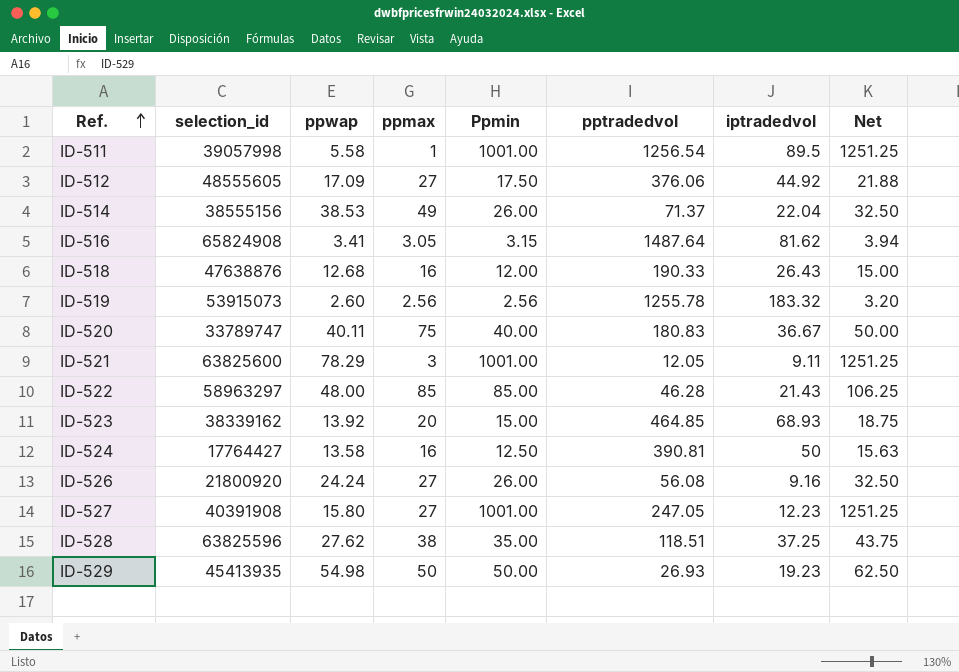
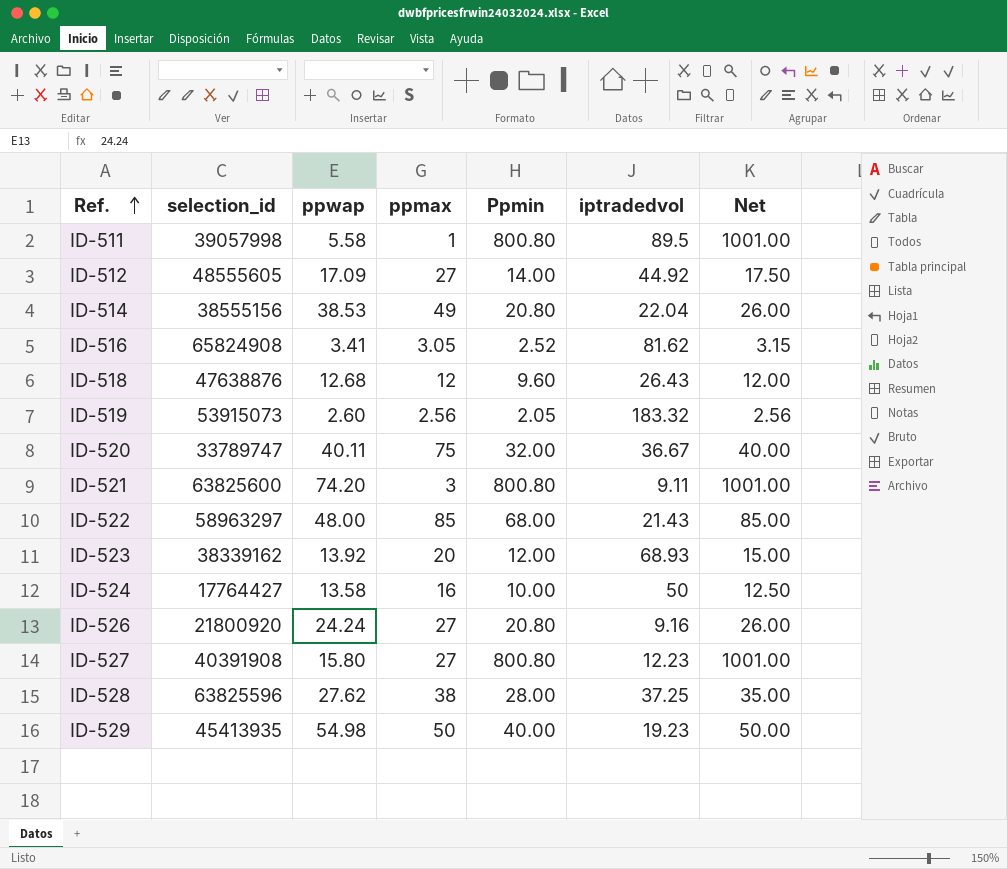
column pptradedvol | position: 6 -> none
ID-511 | Ppmin: 1001.00 -> 800.80
ID-511 | Net: 1251.25 -> 1001.00
ID-512 | Ppmin: 17.50 -> 14.00
ID-512 | Net: 21.88 -> 17.50
ID-514 | Ppmin: 26.00 -> 20.80
ID-514 | Net: 32.50 -> 26.00
ID-516 | Ppmin: 3.15 -> 2.52
ID-516 | Net: 3.94 -> 3.15
ID-518 | ppmax: 16 -> 12
ID-518 | Ppmin: 12.00 -> 9.60
ID-518 | Net: 15.00 -> 12.00
ID-519 | Ppmin: 2.56 -> 2.05
ID-519 | Net: 3.20 -> 2.56
ID-520 | Ppmin: 40.00 -> 32.00
ID-520 | Net: 50.00 -> 40.00
ID-521 | ppwap: 78.29 -> 74.20
ID-521 | Ppmin: 1001.00 -> 800.80
ID-521 | Net: 1251.25 -> 1001.00
ID-522 | Ppmin: 85.00 -> 68.00
ID-522 | Net: 106.25 -> 85.00
ID-523 | Ppmin: 15.00 -> 12.00
ID-523 | Net: 18.75 -> 15.00
ID-524 | Ppmin: 12.50 -> 10.00
ID-524 | Net: 15.63 -> 12.50
ID-526 | Ppmin: 26.00 -> 20.80
ID-526 | Net: 32.50 -> 26.00
ID-527 | Ppmin: 1001.00 -> 800.80
ID-527 | Net: 1251.25 -> 1001.00
ID-528 | Ppmin: 35.00 -> 28.00
ID-528 | Net: 43.75 -> 35.00
ID-529 | Ppmin: 50.00 -> 40.00
ID-529 | Net: 62.50 -> 50.00

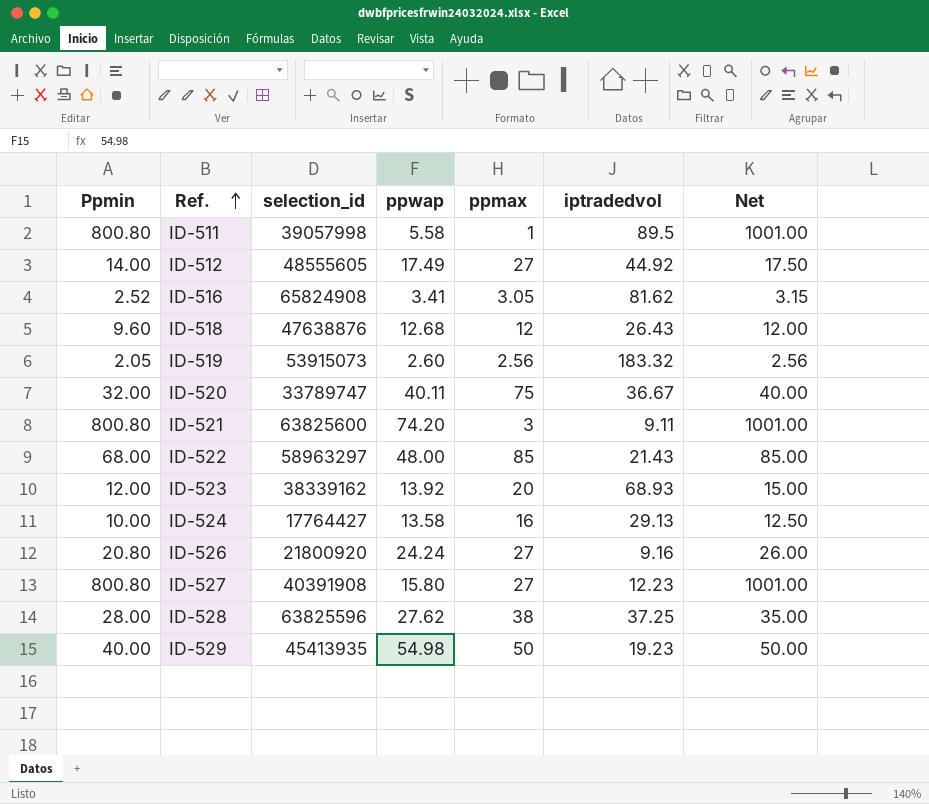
column Ppmin | position: 5 -> 1
row ID-514: 38555156 | 38.53 | 49 | 20.80 | 22.04 | 26.00 -> none
ID-512 | ppwap: 17.09 -> 17.49
ID-524 | iptradedvol: 50 -> 29.13

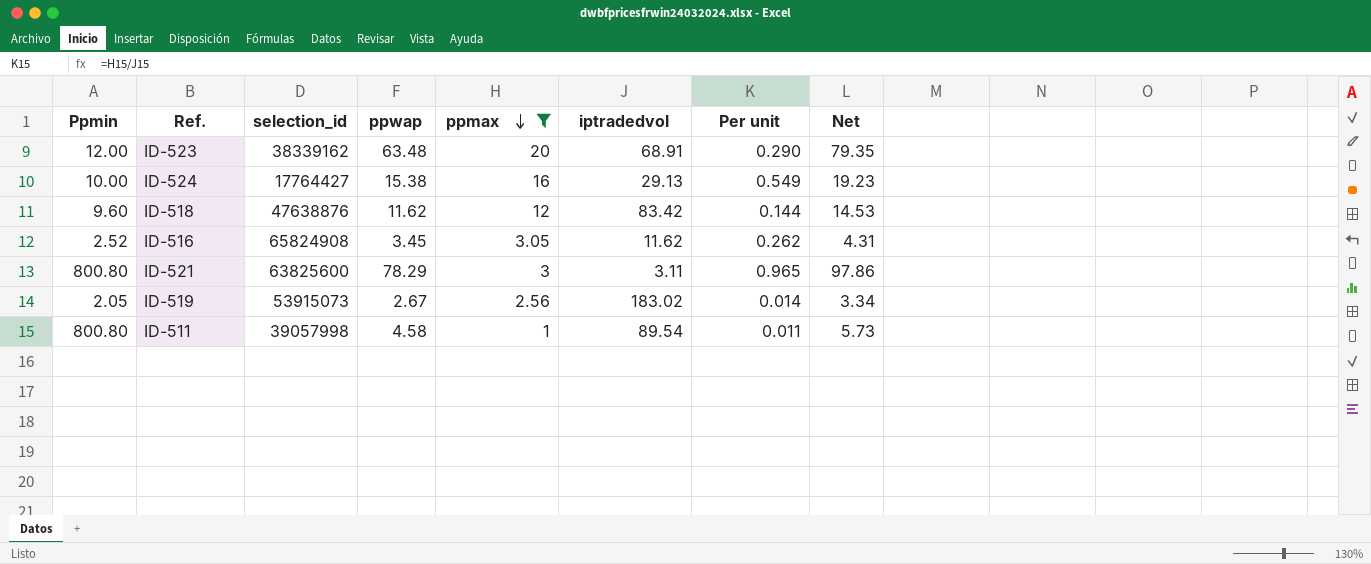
filter: none -> ppmax <= 20
row order: Ref. ascending -> ppmax descending
column Per unit | formula: none -> [ppmax] / [iptradedvol]
column Net | formula: [Ppmin] * 1.25 -> [ppwap] * 1.25
ID-523 | ppwap: 13.92 -> 63.48
ID-523 | iptradedvol: 68.93 -> 68.91
ID-524 | ppwap: 13.58 -> 15.38
ID-518 | ppwap: 12.68 -> 11.62
ID-518 | iptradedvol: 26.43 -> 83.42
ID-516 | ppwap: 3.41 -> 3.45
ID-516 | iptradedvol: 81.62 -> 11.62
ID-521 | ppwap: 74.20 -> 78.29
ID-521 | iptradedvol: 9.11 -> 3.11
ID-519 | ppwap: 2.60 -> 2.67
ID-519 | iptradedvol: 183.32 -> 183.02
ID-511 | ppwap: 5.58 -> 4.58
ID-511 | iptradedvol: 89.5 -> 89.54

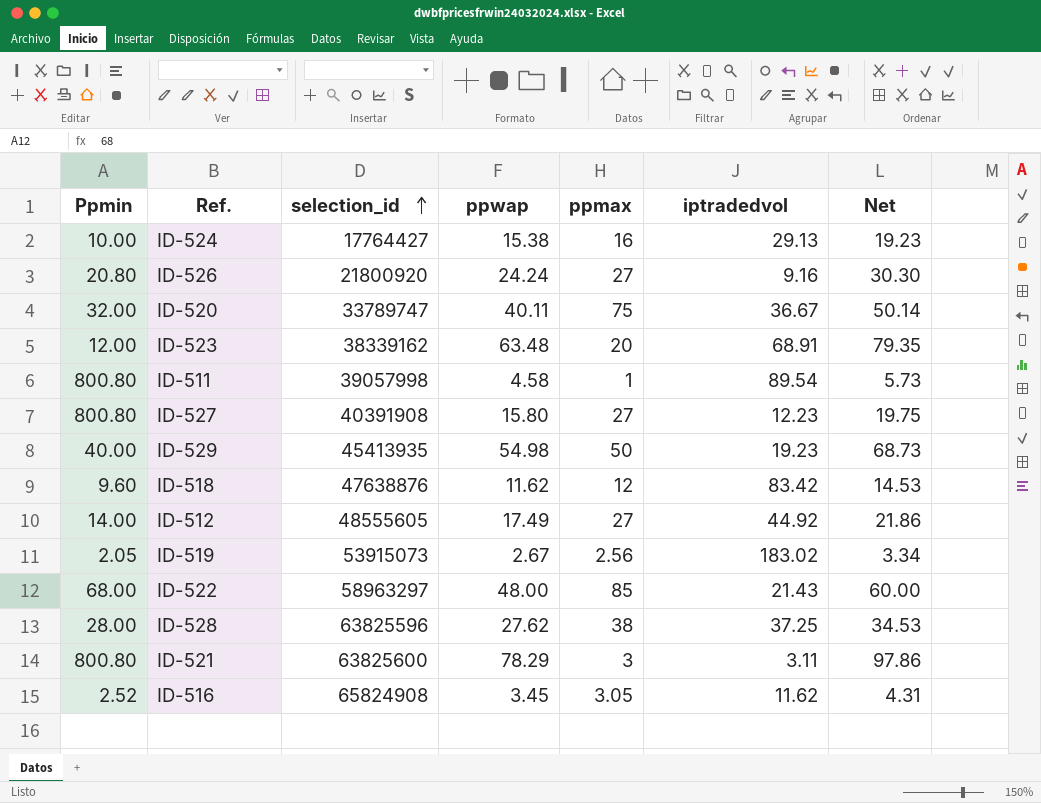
filter: ppmax <= 20 -> none
row order: ppmax descending -> selection_id ascending
column Per unit | formula: [ppmax] / [iptradedvol] -> none

